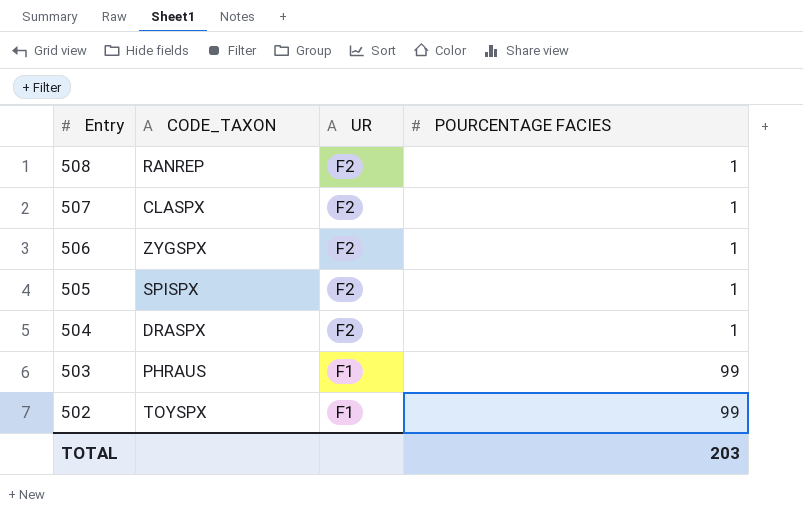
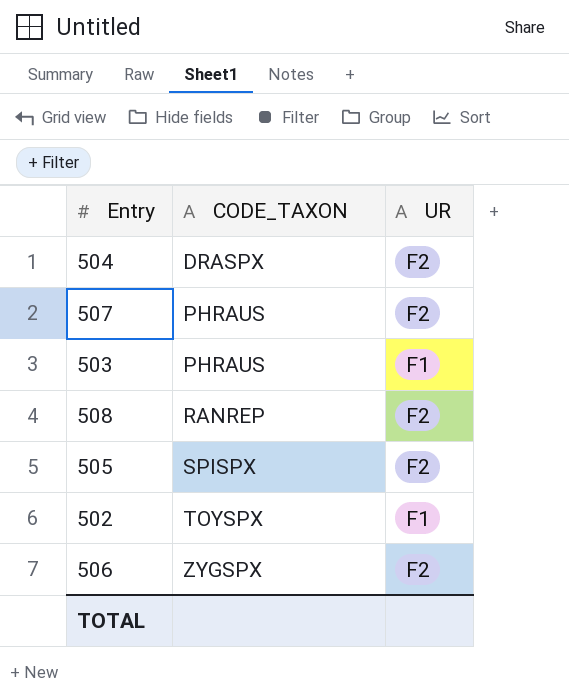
row order: Entry descending -> CODE_TAXON ascending
column POURCENTAGE FACIES | position: 4 -> none
507 | CODE_TAXON: CLASPX -> PHRAUS

